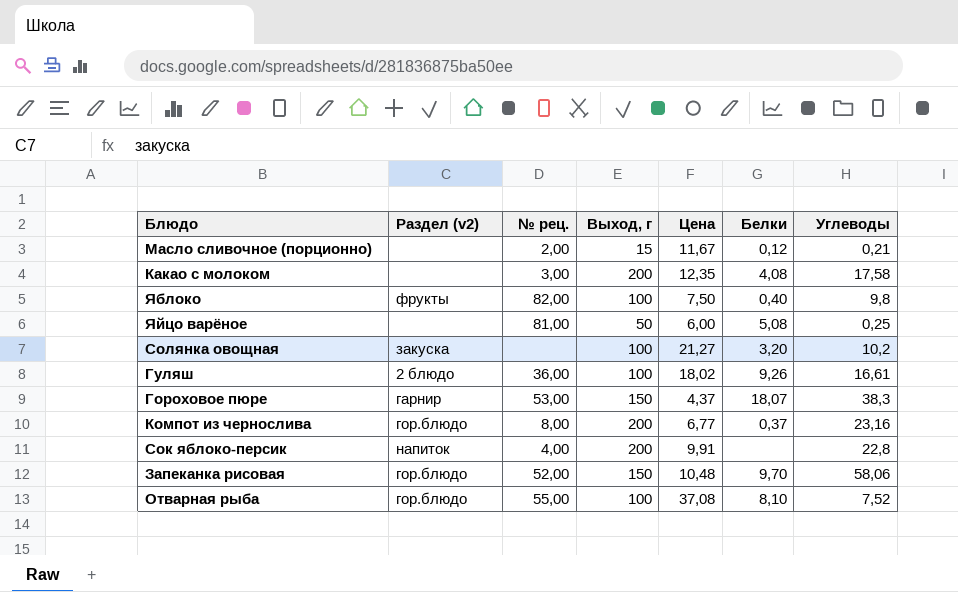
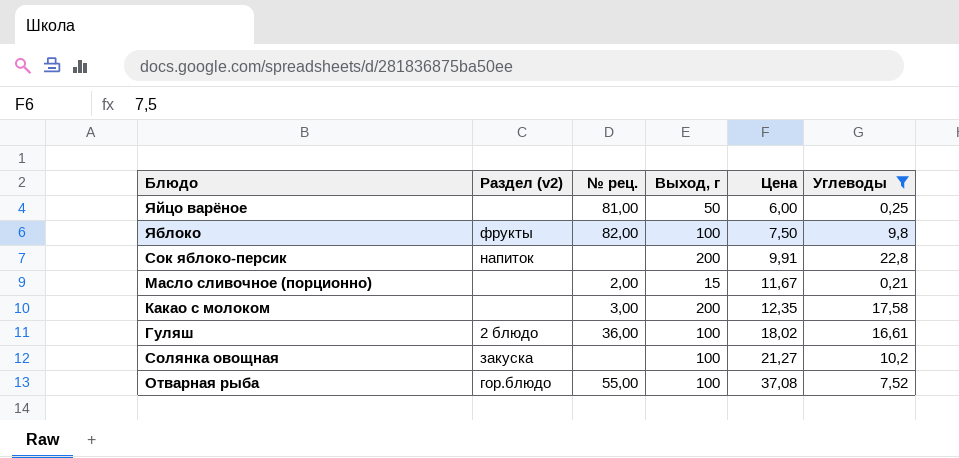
filter: none -> Углеводы <= 22,8
row order: none -> Цена ascending
column Белки | position: 6 -> none
Сок яблоко-персик | № рец.: 4,00 -> none

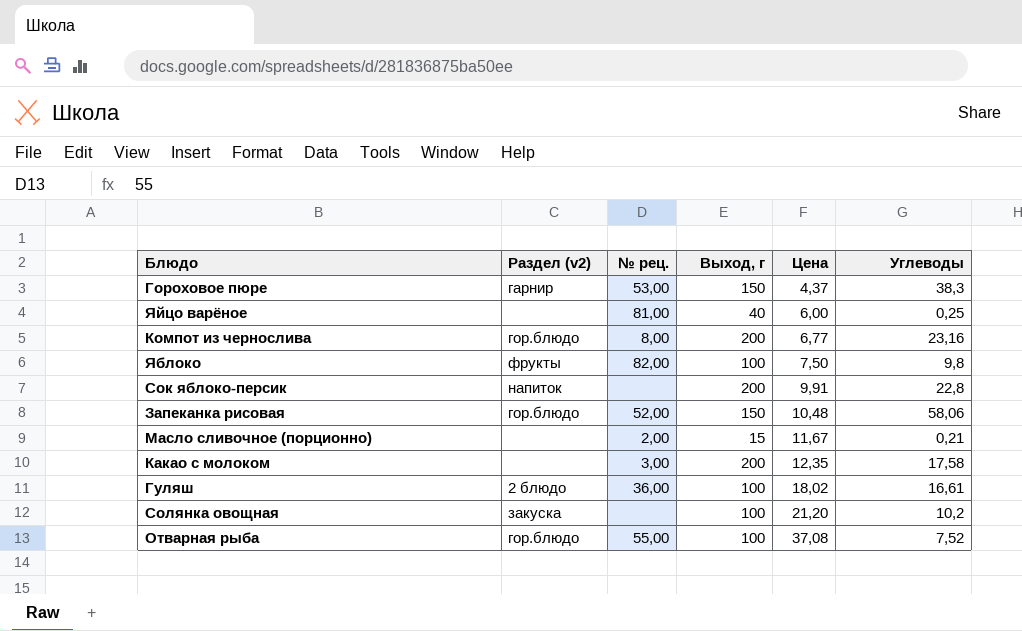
filter: Углеводы <= 22,8 -> none
Яйцо варёное | Выход, г: 50 -> 40
Солянка овощная | Цена: 21,27 -> 21,20

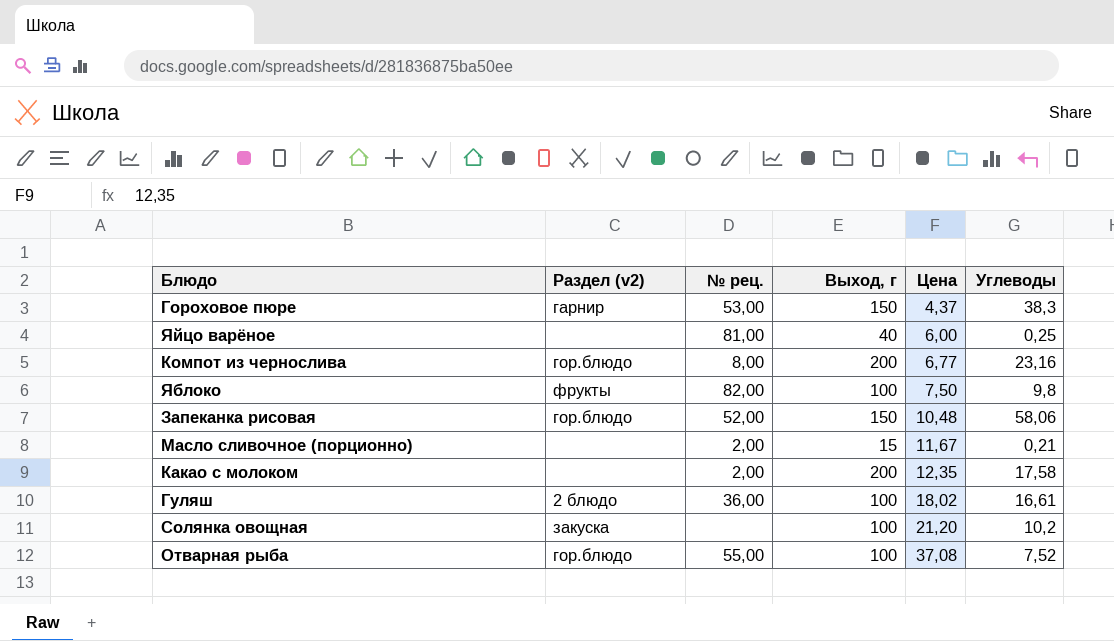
row Сок яблоко-персик: напиток | none | 200 | 9,91 | 22,8 -> none
Какао с молоком | № рец.: 3,00 -> 2,00

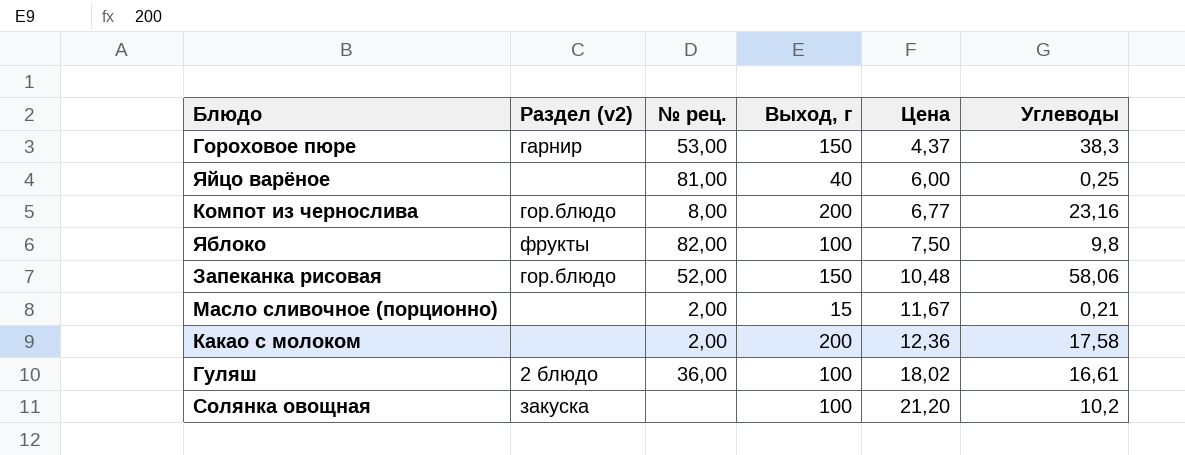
row Отварная рыба: гор.блюдо | 55,00 | 100 | 37,08 | 7,52 -> none
Какао с молоком | Цена: 12,35 -> 12,36

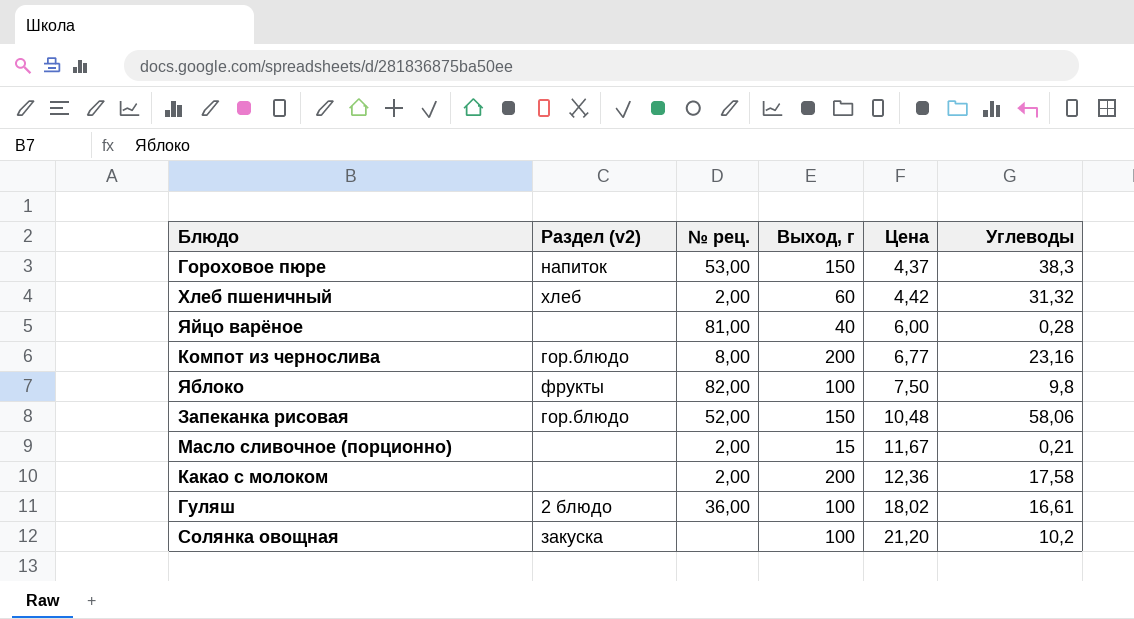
Гороховое пюре | Раздел (v2): гарнир -> напиток
row Хлеб пшеничный: none -> хлеб | 2,00 | 60 | 4,42 | 31,32
Яйцо варёное | Углеводы: 0,25 -> 0,28

